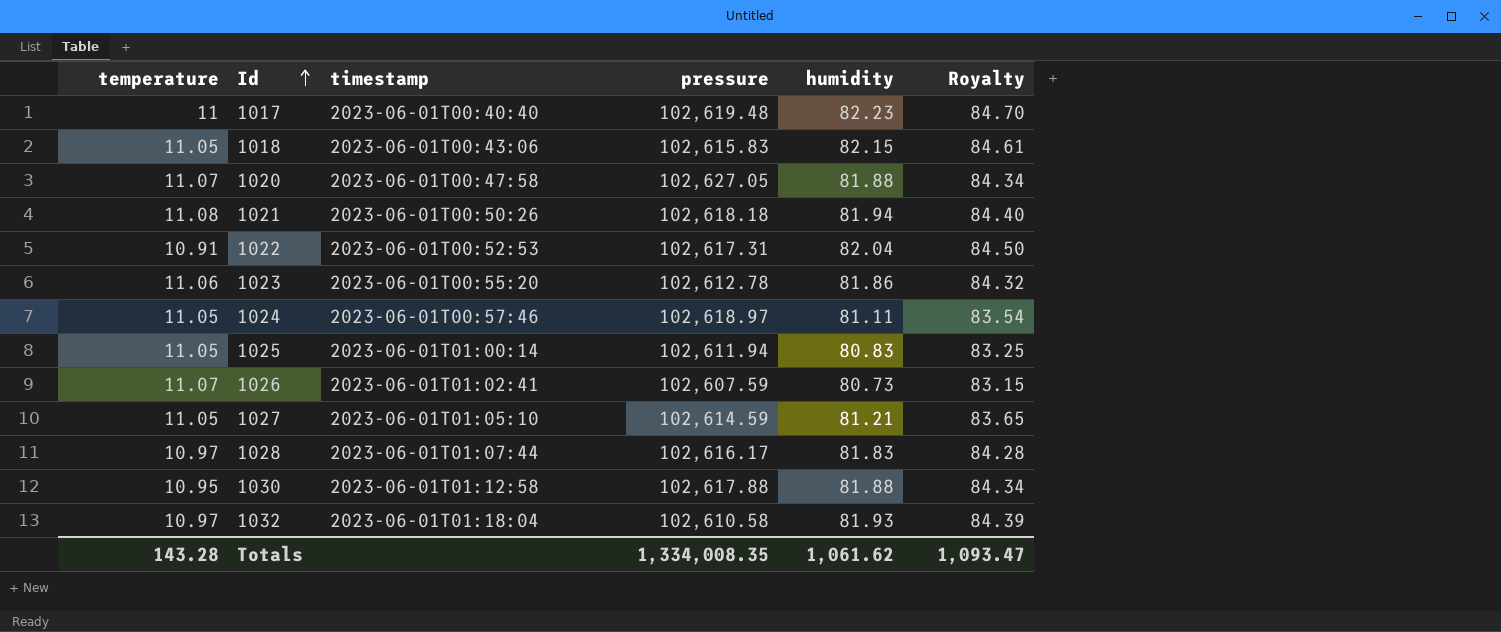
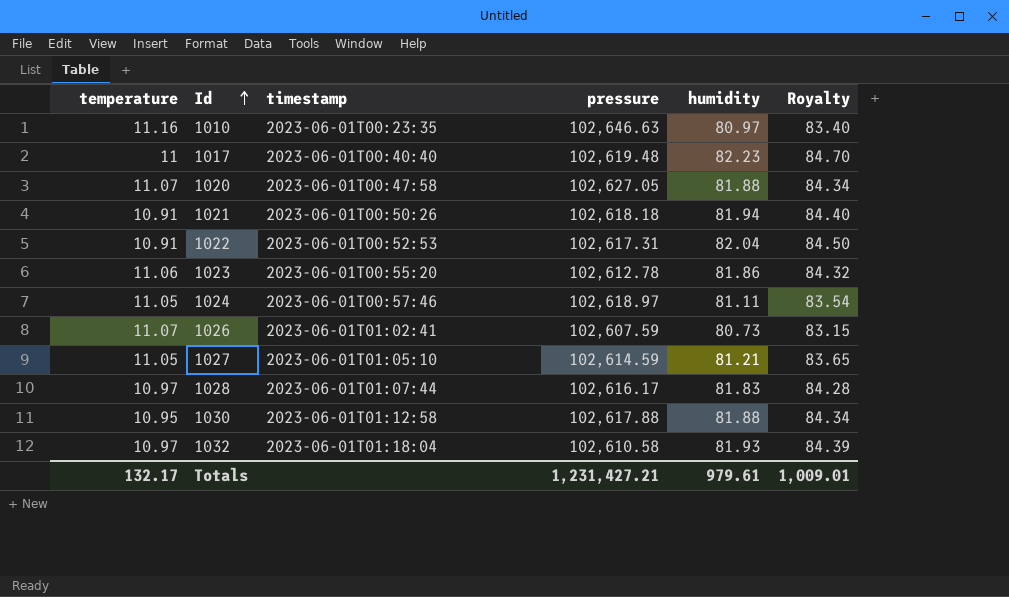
row 1018: 11.05 | 2023-06-01T00:43:06 | 102,615.83 | 82.15 | 84.61 -> none
row 1025: 11.05 | 2023-06-01T01:00:14 | 102,611.94 | 80.83 | 83.25 -> none
row 1010: none -> 11.16 | 2023-06-01T00:23:35 | 102,646.63 | 80.97 | 83.40
1021 | temperature: 11.08 -> 10.91
Totals | temperature: 143.28 -> 132.17
Totals | pressure: 1,334,008.35 -> 1,231,427.21
Totals | humidity: 1,061.62 -> 979.61
Totals | Royalty: 1,093.47 -> 1,009.01

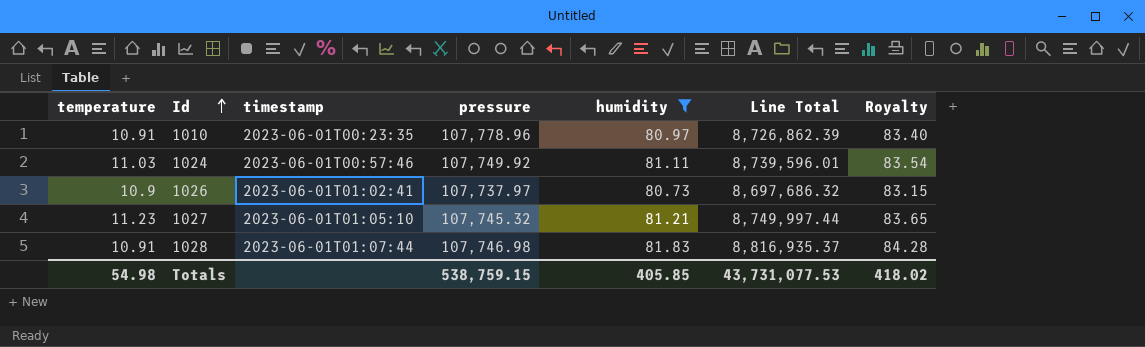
filter: none -> humidity <= 81.83
column Line Total | formula: none -> [pressure] * [humidity]
1010 | temperature: 11.16 -> 10.91
1010 | pressure: 102,646.63 -> 107,778.96
1024 | temperature: 11.05 -> 11.03
1024 | pressure: 102,618.97 -> 107,749.92
1026 | temperature: 11.07 -> 10.9
1026 | pressure: 102,607.59 -> 107,737.97
1027 | temperature: 11.05 -> 11.23
1027 | pressure: 102,614.59 -> 107,745.32
1028 | temperature: 10.97 -> 10.91
1028 | pressure: 102,616.17 -> 107,746.98
Totals | temperature: 132.17 -> 54.98
Totals | pressure: 1,231,427.21 -> 538,759.15
Totals | humidity: 979.61 -> 405.85
Totals | Royalty: 1,009.01 -> 418.02

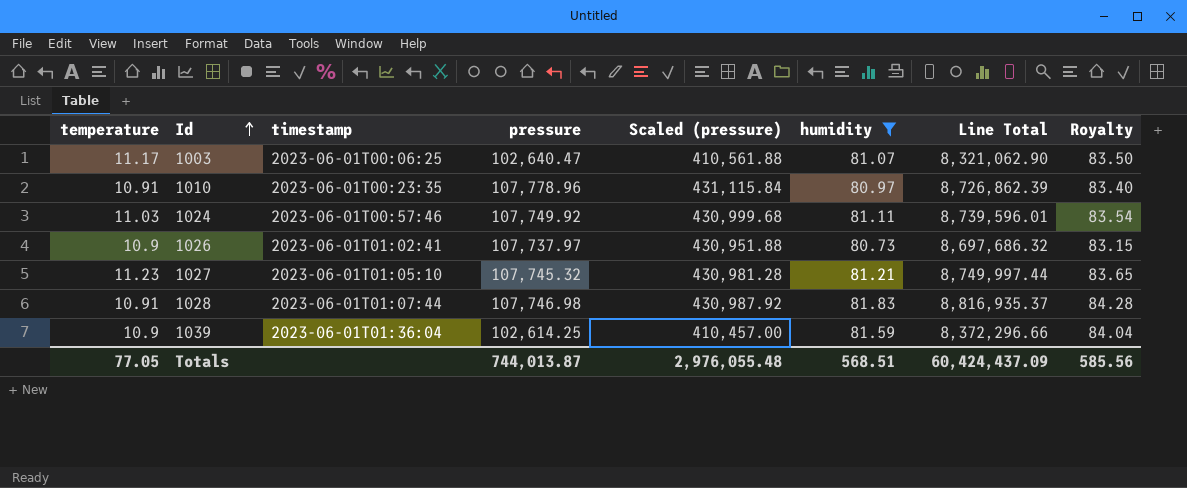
column Scaled (pressure) | formula: none -> [pressure] * 4
row 1003: none -> 11.17 | 2023-06-01T00:06:25 | 102,640.47 | 410,561.88 | 81.07 | 8,321,062.90 | 83.50
row 1039: none -> 10.9 | 2023-06-01T01:36:04 | 102,614.25 | 410,457.00 | 81.59 | 8,372,296.66 | 84.04
Totals | temperature: 54.98 -> 77.05
Totals | pressure: 538,759.15 -> 744,013.87
Totals | humidity: 405.85 -> 568.51
Totals | Line Total: 43,731,077.53 -> 60,424,437.09
Totals | Royalty: 418.02 -> 585.56

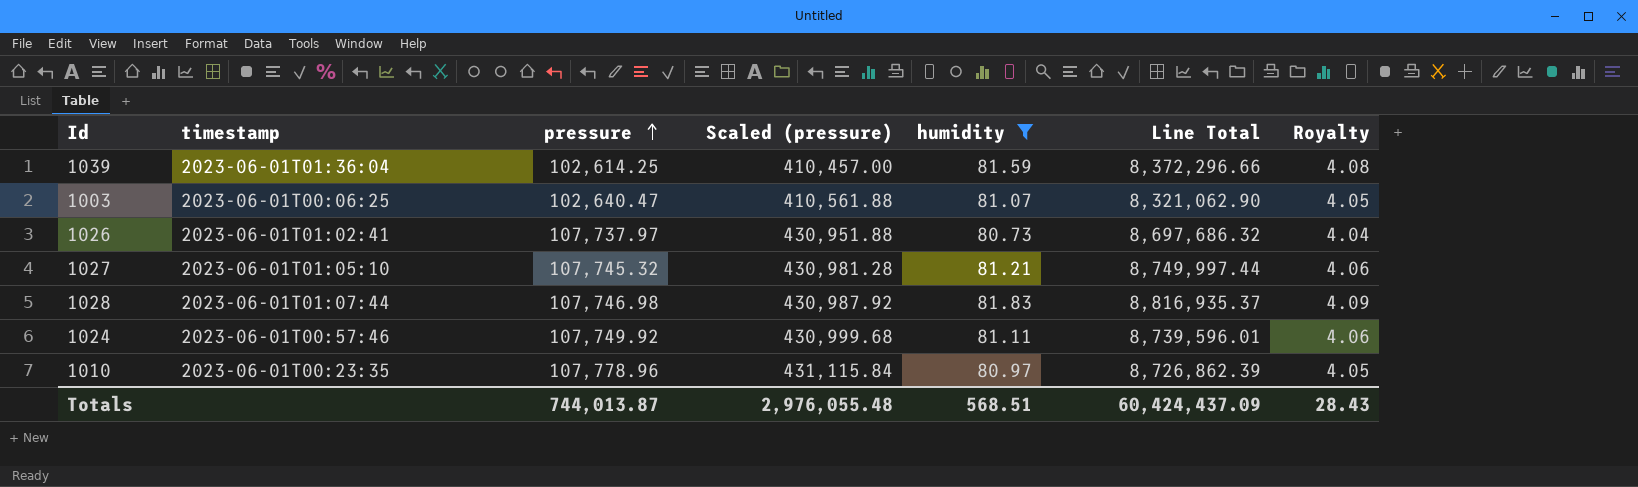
row order: Id ascending -> pressure ascending
column temperature | position: 1 -> none
column Royalty | formula: [humidity] * 1.03 -> [humidity] * 0.05
Totals | Royalty: 585.56 -> 28.43

